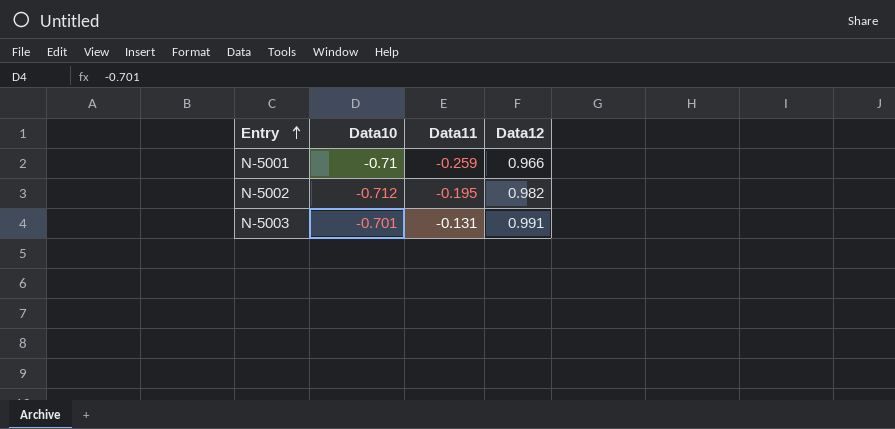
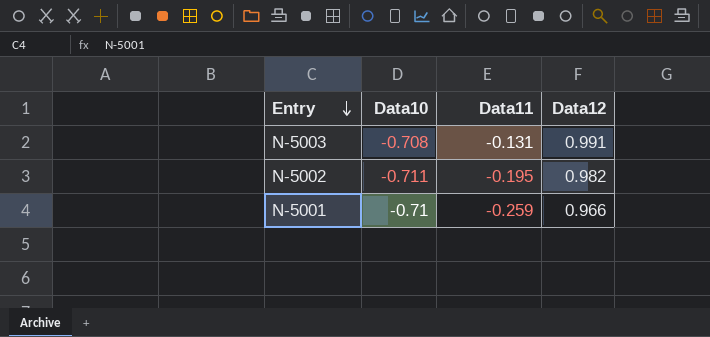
row order: Entry ascending -> Entry descending
N-5003 | Data10: -0.701 -> -0.708
N-5002 | Data10: -0.712 -> -0.711

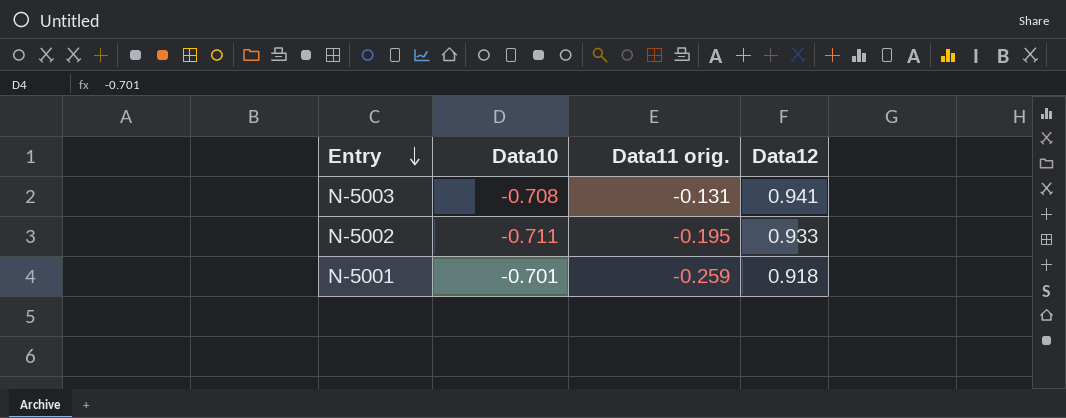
column name: Data11 -> Data11 orig.
N-5003 | Data12: 0.991 -> 0.941
N-5002 | Data12: 0.982 -> 0.933
N-5001 | Data10: -0.71 -> -0.701
N-5001 | Data12: 0.966 -> 0.918

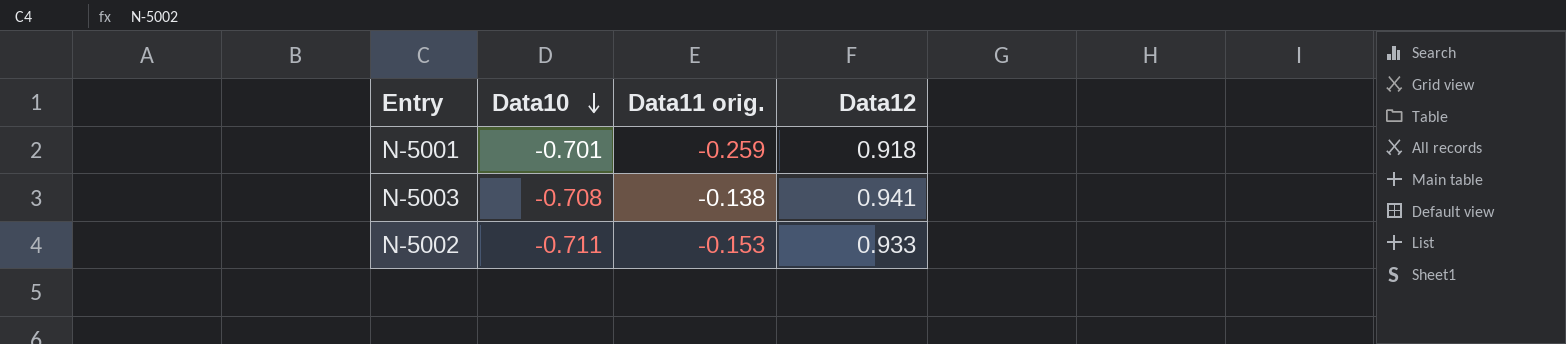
row order: Entry descending -> Data10 descending
N-5003 | Data11 orig.: -0.131 -> -0.138
N-5002 | Data11 orig.: -0.195 -> -0.153

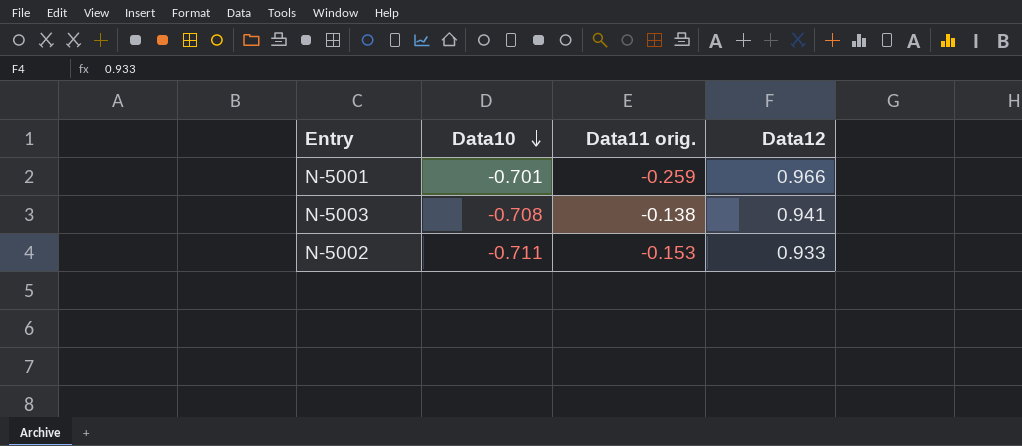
N-5001 | Data12: 0.918 -> 0.966

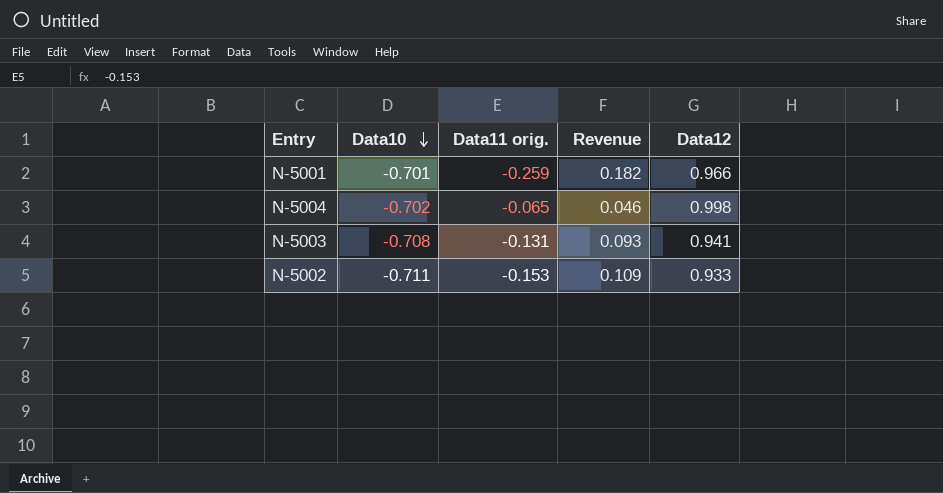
column Revenue | formula: none -> [Data10] * [Data11 orig.]
row N-5004: none -> -0.702 | -0.065 | 0.046 | 0.998
N-5003 | Data11 orig.: -0.138 -> -0.131

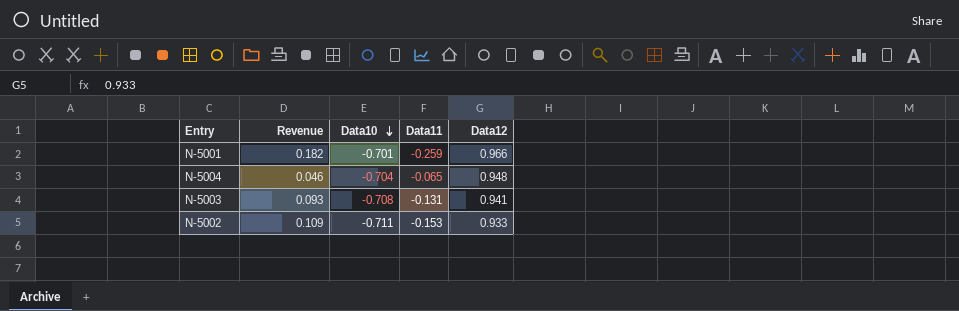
column Revenue | position: 4 -> 2
column name: Data11 orig. -> Data11
N-5004 | Data10: -0.702 -> -0.704
N-5004 | Data12: 0.998 -> 0.948

